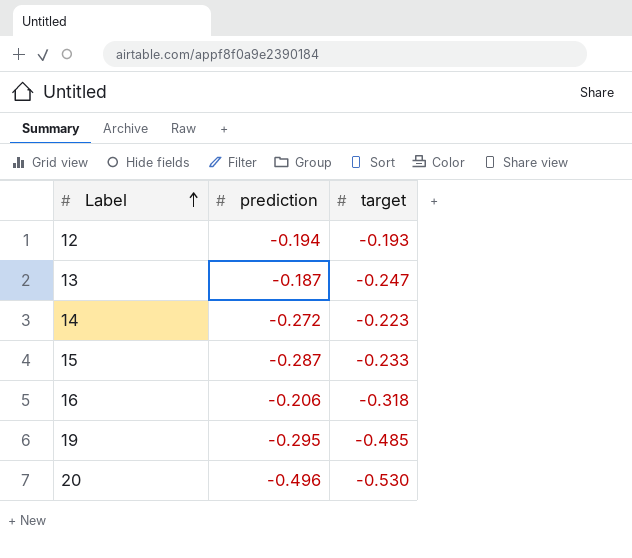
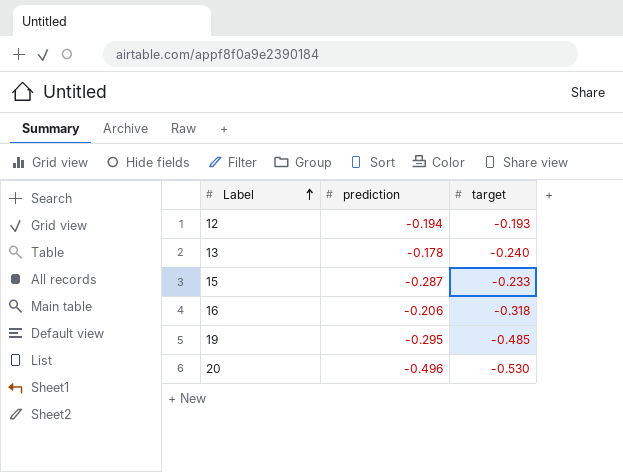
row 14: -0.272 | -0.223 -> none
13 | prediction: -0.187 -> -0.178
13 | target: -0.247 -> -0.240

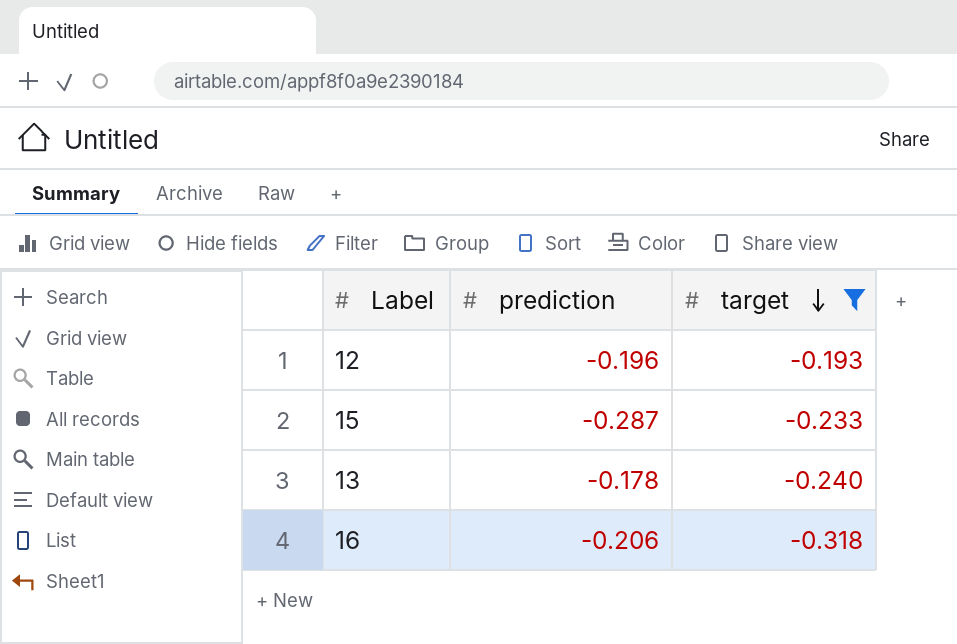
filter: none -> target >= -0.318
row order: Label ascending -> target descending
12 | prediction: -0.194 -> -0.196

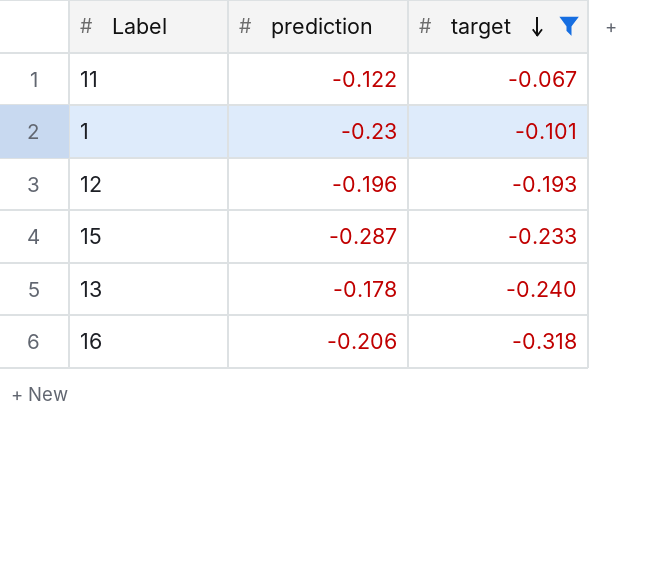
row 11: none -> -0.122 | -0.067
row 1: none -> -0.23 | -0.101

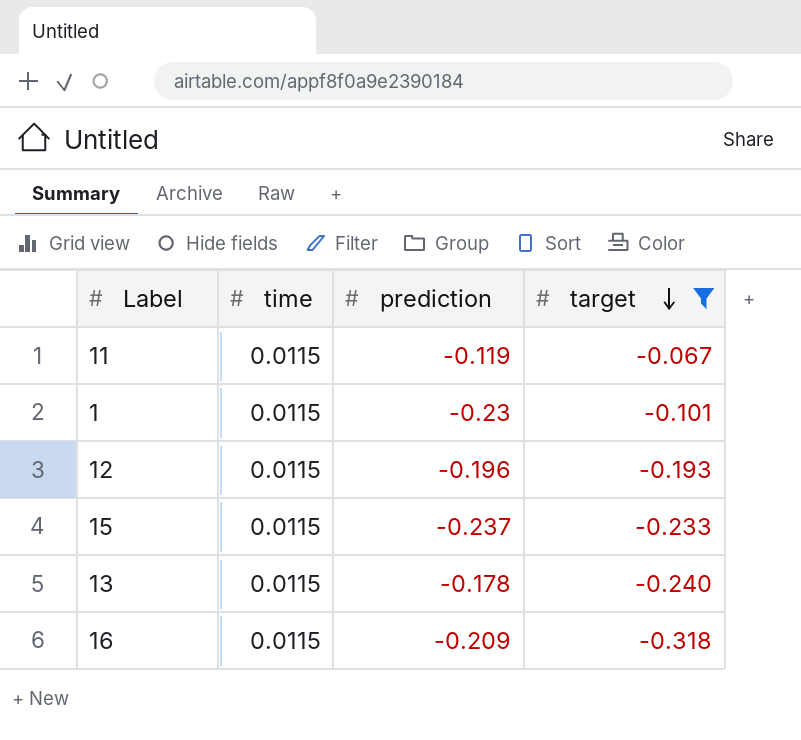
column time | position: none -> 2
11 | prediction: -0.122 -> -0.119
15 | prediction: -0.287 -> -0.237
16 | prediction: -0.206 -> -0.209

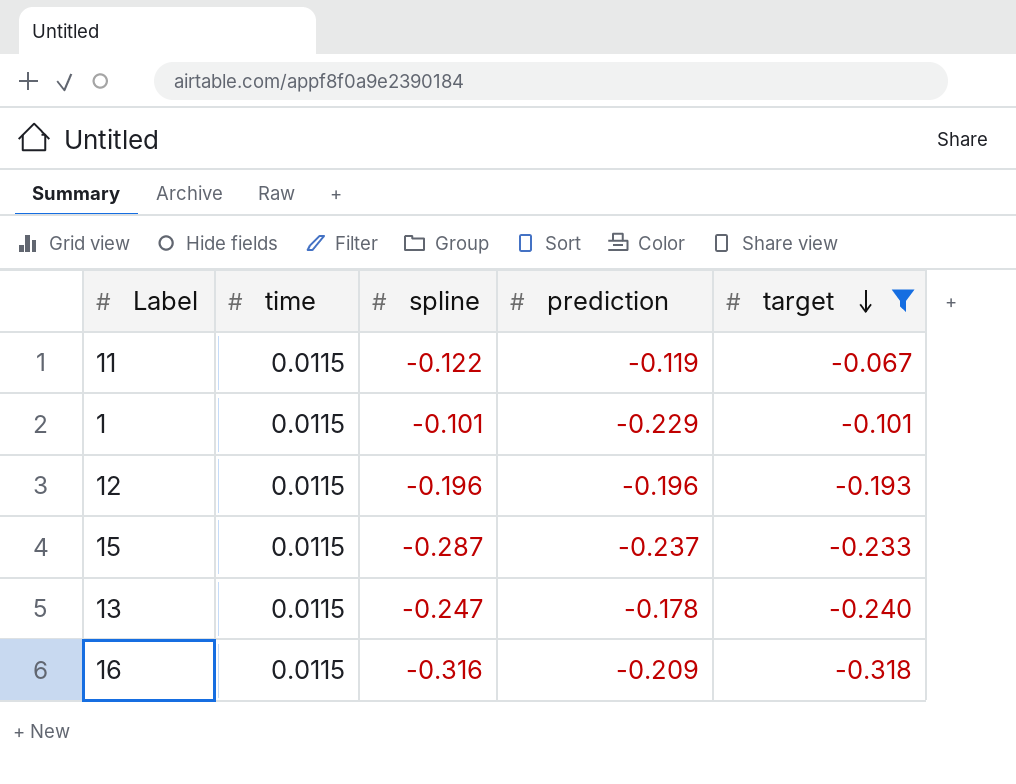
column spline | position: none -> 3
1 | prediction: -0.23 -> -0.229

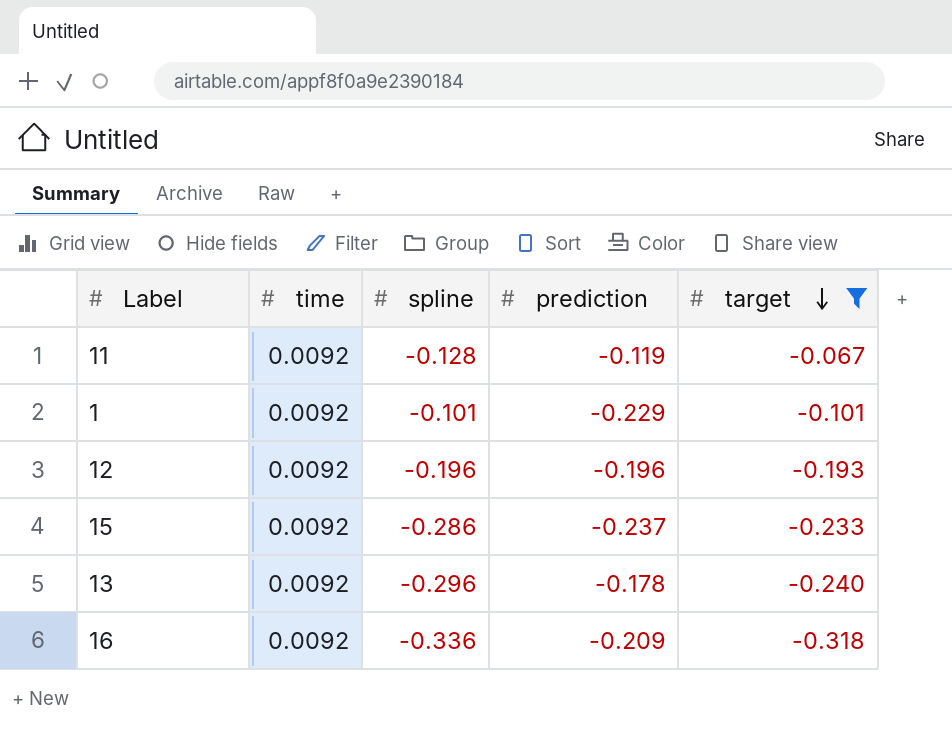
11 | time: 0.0115 -> 0.0092
11 | spline: -0.122 -> -0.128
1 | time: 0.0115 -> 0.0092
12 | time: 0.0115 -> 0.0092
15 | time: 0.0115 -> 0.0092
15 | spline: -0.287 -> -0.286
13 | time: 0.0115 -> 0.0092
13 | spline: -0.247 -> -0.296
16 | time: 0.0115 -> 0.0092
16 | spline: -0.316 -> -0.336

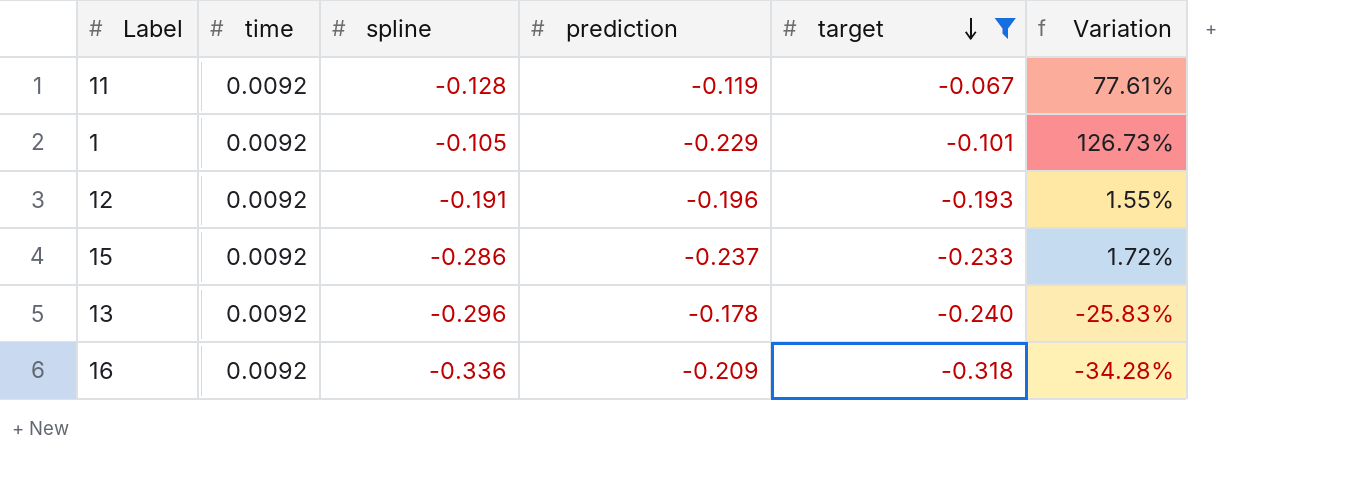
column Variation | formula: none -> ([prediction] - [target]) / [target]
1 | spline: -0.101 -> -0.105
12 | spline: -0.196 -> -0.191

